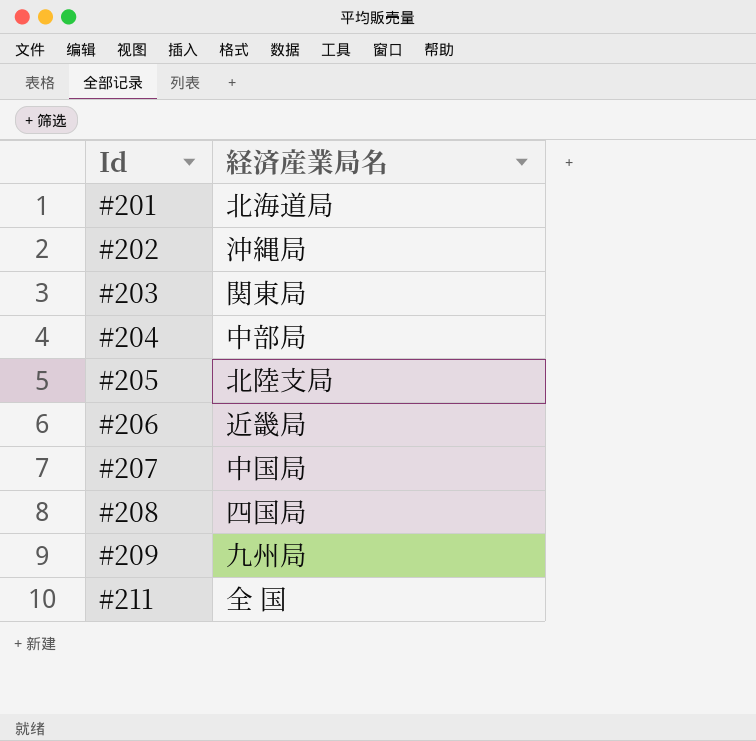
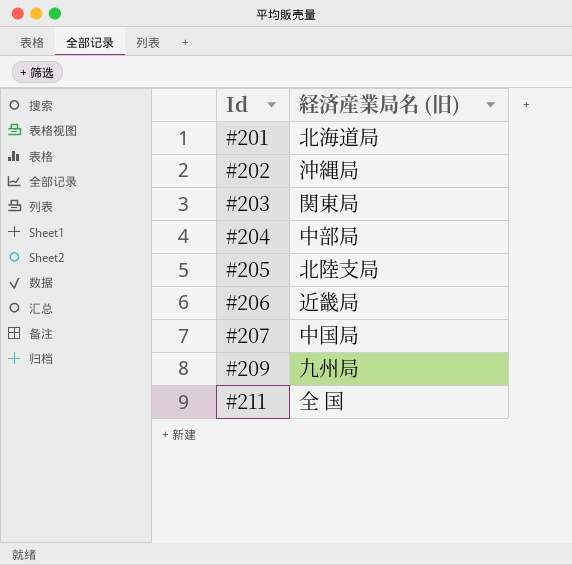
column name: 経済産業局名 -> 経済産業局名 (旧)
row #208: 四国局 -> none

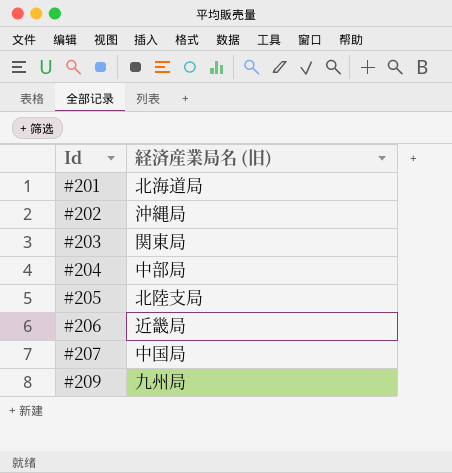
row #211: 全 国 -> none

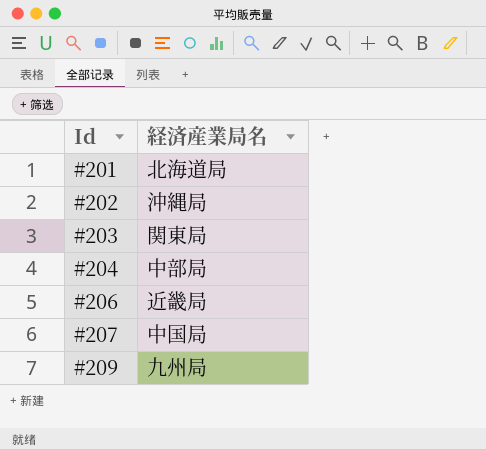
column name: 経済産業局名 (旧) -> 経済産業局名
row #205: 北陸支局 -> none

